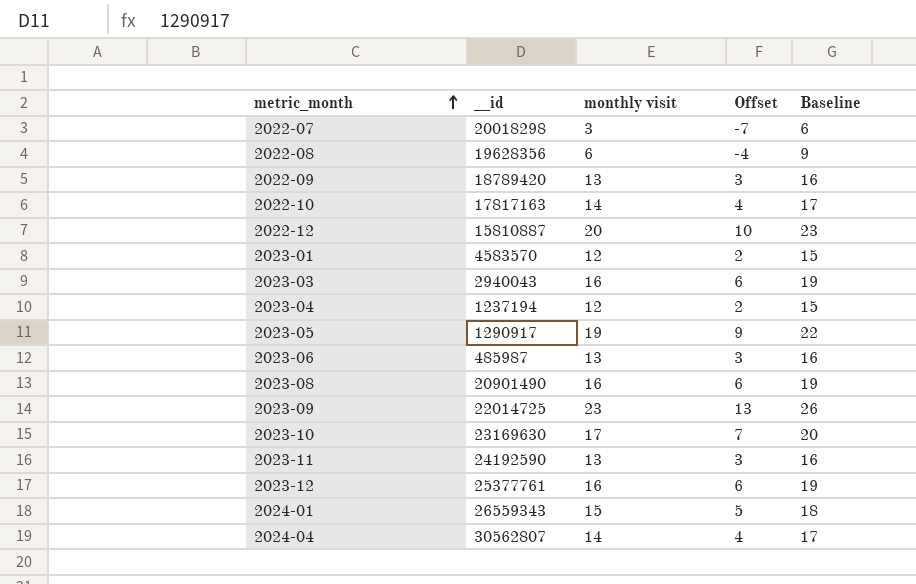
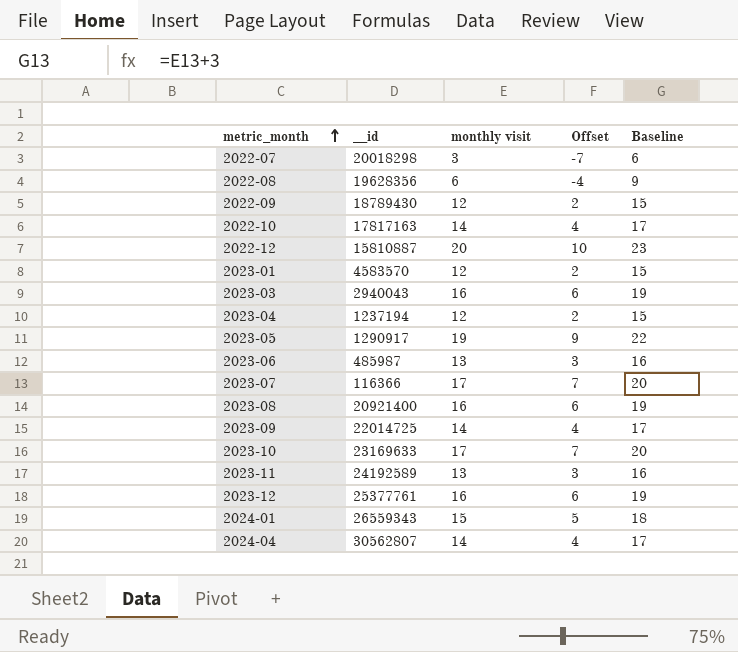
2022-09 | __id: 18789420 -> 18789430
2022-09 | monthly visit: 13 -> 12
2022-09 | Offset: 3 -> 2
2022-09 | Baseline: 16 -> 15
row 2023-07: none -> 116366 | 17 | 7 | 20
2023-08 | __id: 20901490 -> 20921400
2023-09 | monthly visit: 23 -> 14
2023-09 | Offset: 13 -> 4
2023-09 | Baseline: 26 -> 17
2023-10 | __id: 23169630 -> 23169633
2023-11 | __id: 24192590 -> 24192589

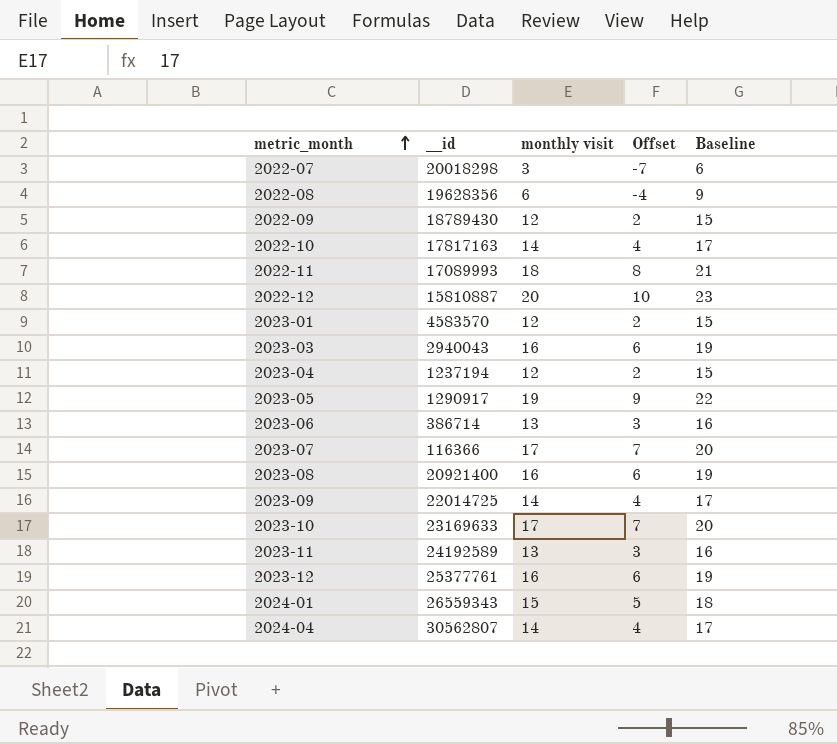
row 2022-11: none -> 17089993 | 18 | 8 | 21
2023-06 | __id: 485987 -> 386714

